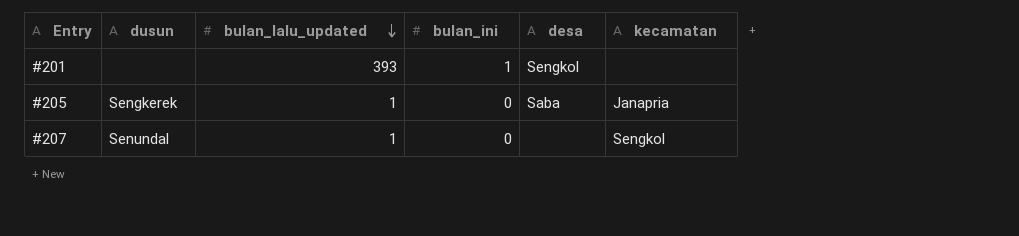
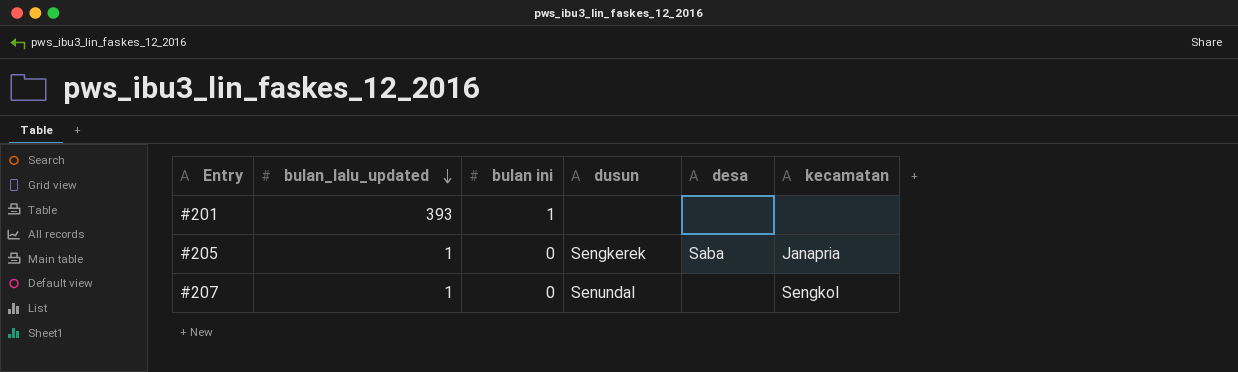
column name: bulan_ini -> bulan ini
column dusun | position: 2 -> 4
#201 | desa: Sengkol -> none

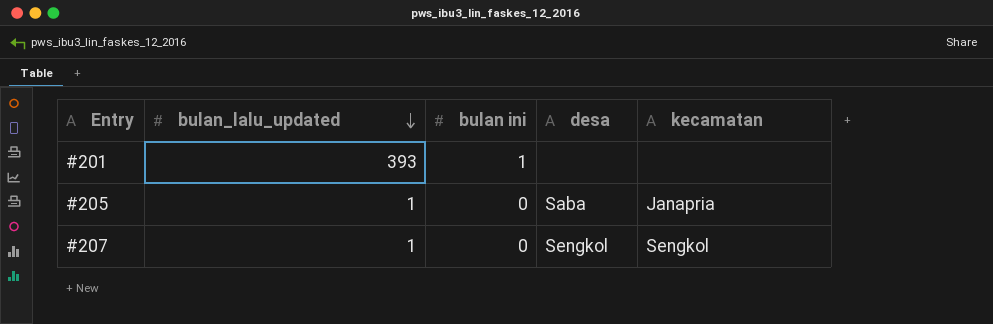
column dusun | position: 4 -> none
#207 | desa: none -> Sengkol

